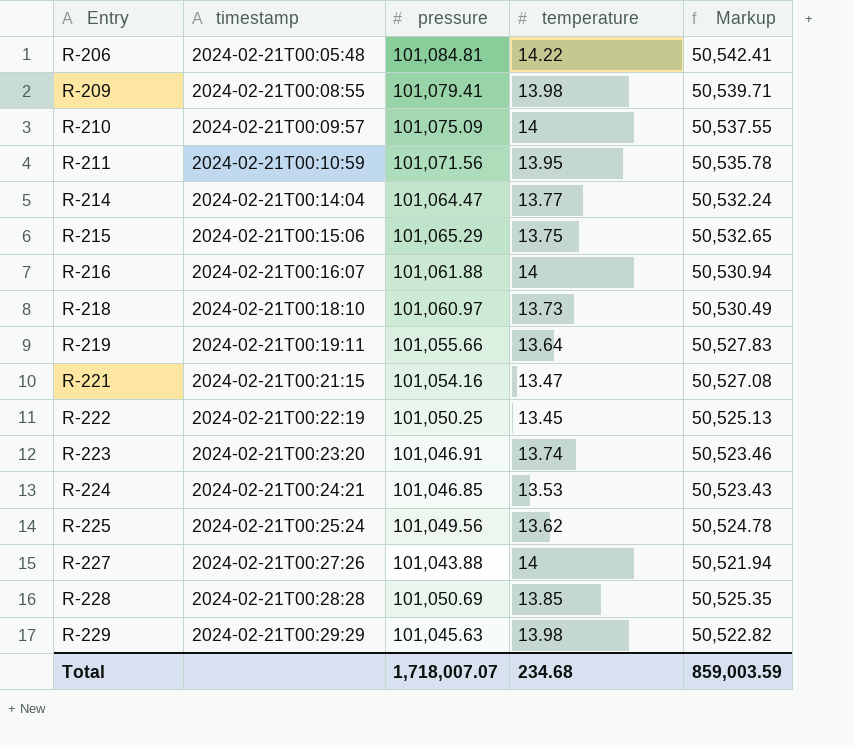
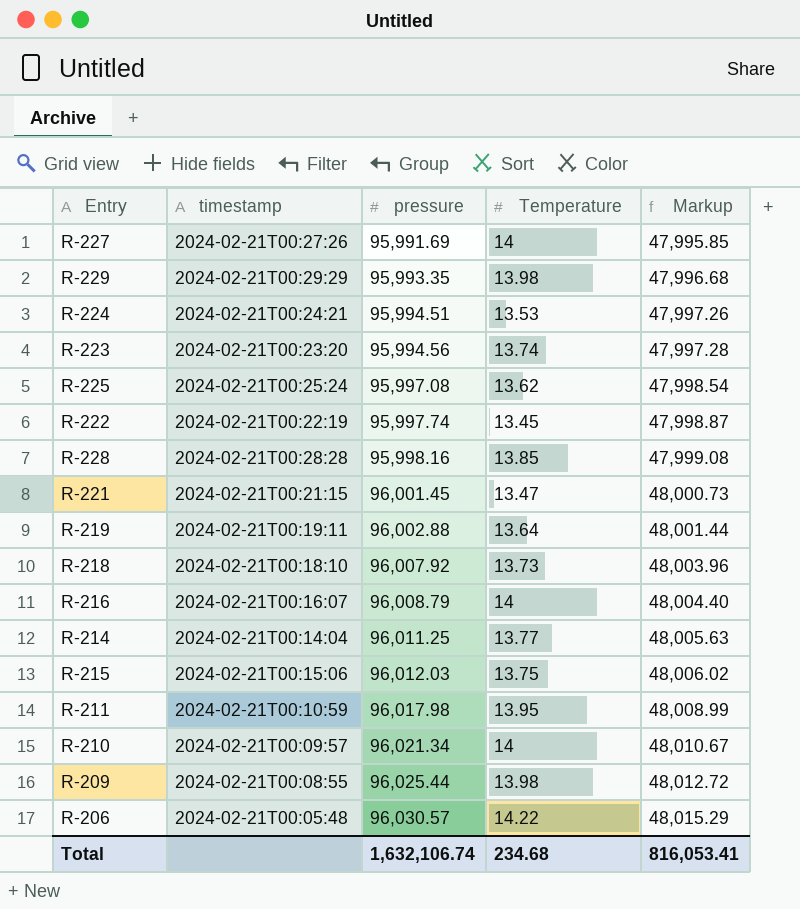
row order: Entry ascending -> pressure ascending
column name: temperature -> Temperature
R-227 | pressure: 101,043.88 -> 95,991.69
R-227 | Markup: 50,521.94 -> 47,995.85
R-229 | pressure: 101,045.63 -> 95,993.35
R-229 | Markup: 50,522.82 -> 47,996.68
R-224 | pressure: 101,046.85 -> 95,994.51
R-224 | Markup: 50,523.43 -> 47,997.26
R-223 | pressure: 101,046.91 -> 95,994.56
R-223 | Markup: 50,523.46 -> 47,997.28
R-225 | pressure: 101,049.56 -> 95,997.08
R-225 | Markup: 50,524.78 -> 47,998.54
R-222 | pressure: 101,050.25 -> 95,997.74
R-222 | Markup: 50,525.13 -> 47,998.87
R-228 | pressure: 101,050.69 -> 95,998.16
R-228 | Markup: 50,525.35 -> 47,999.08
R-221 | pressure: 101,054.16 -> 96,001.45
R-221 | Markup: 50,527.08 -> 48,000.73
R-219 | pressure: 101,055.66 -> 96,002.88
R-219 | Markup: 50,527.83 -> 48,001.44
R-218 | pressure: 101,060.97 -> 96,007.92
R-218 | Markup: 50,530.49 -> 48,003.96
R-216 | pressure: 101,061.88 -> 96,008.79
R-216 | Markup: 50,530.94 -> 48,004.40
R-214 | pressure: 101,064.47 -> 96,011.25
R-214 | Markup: 50,532.24 -> 48,005.63
R-215 | pressure: 101,065.29 -> 96,012.03
R-215 | Markup: 50,532.65 -> 48,006.02
R-211 | pressure: 101,071.56 -> 96,017.98
R-211 | Markup: 50,535.78 -> 48,008.99
R-210 | pressure: 101,075.09 -> 96,021.34
R-210 | Markup: 50,537.55 -> 48,010.67
R-209 | pressure: 101,079.41 -> 96,025.44
R-209 | Markup: 50,539.71 -> 48,012.72
R-206 | pressure: 101,084.81 -> 96,030.57
R-206 | Markup: 50,542.41 -> 48,015.29
Total | pressure: 1,718,007.07 -> 1,632,106.74
Total | Markup: 859,003.59 -> 816,053.41

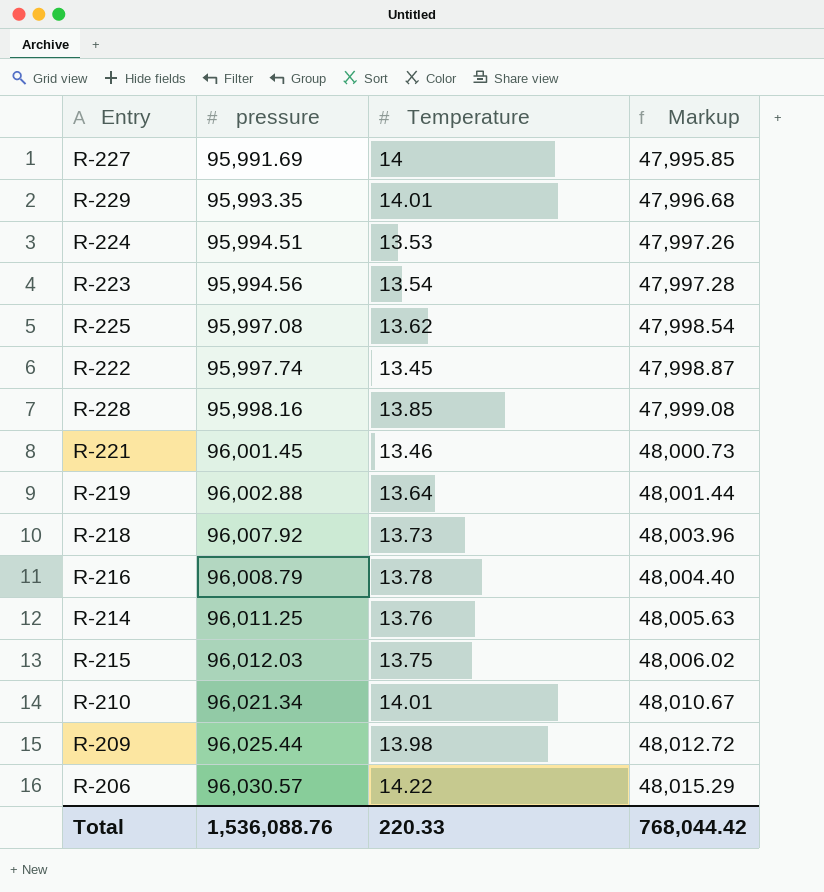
column timestamp | position: 2 -> none
row R-211: 2024-02-21T00:10:59 | 96,017.98 | 13.95 | 48,008.99 -> none
R-229 | Temperature: 13.98 -> 14.01
R-223 | Temperature: 13.74 -> 13.54
R-221 | Temperature: 13.47 -> 13.46
R-216 | Temperature: 14 -> 13.78
R-214 | Temperature: 13.77 -> 13.76
R-210 | Temperature: 14 -> 14.01
Total | pressure: 1,632,106.74 -> 1,536,088.76
Total | Temperature: 234.68 -> 220.33
Total | Markup: 816,053.41 -> 768,044.42

